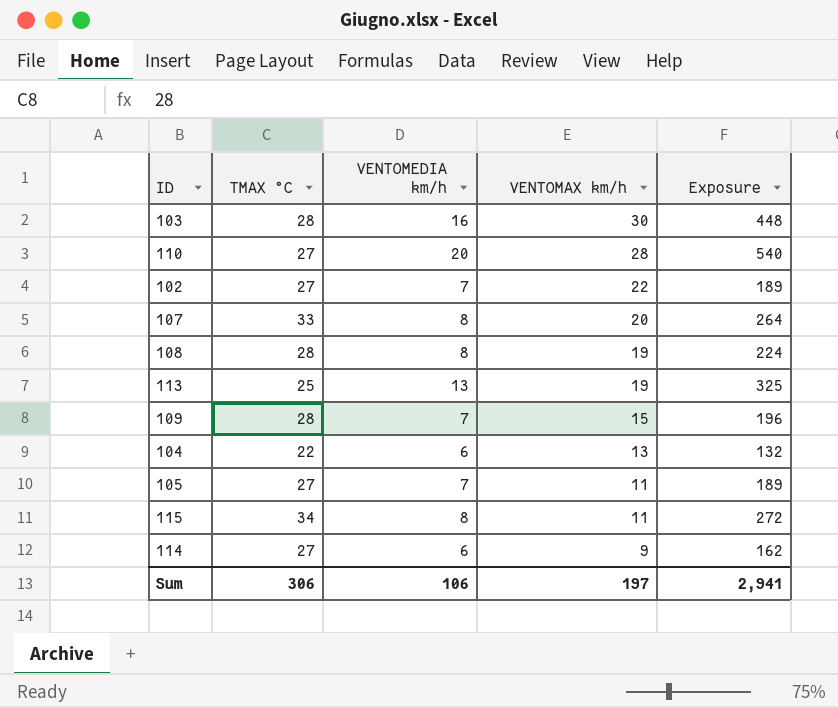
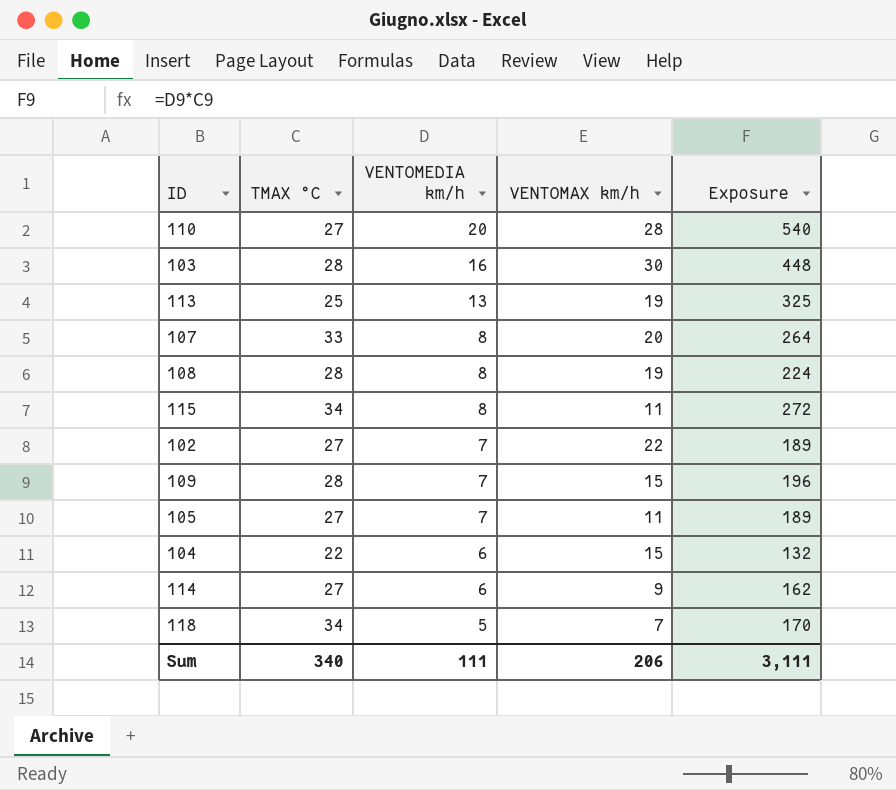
row order: VENTOMAX km/h descending -> VENTOMEDIA km/h descending
104 | VENTOMAX km/h: 13 -> 15
row 118: none -> 34 | 5 | 7 | 170
Sum | TMAX °C: 306 -> 340
Sum | VENTOMEDIA km/h: 106 -> 111
Sum | VENTOMAX km/h: 197 -> 206
Sum | Exposure: 2,941 -> 3,111

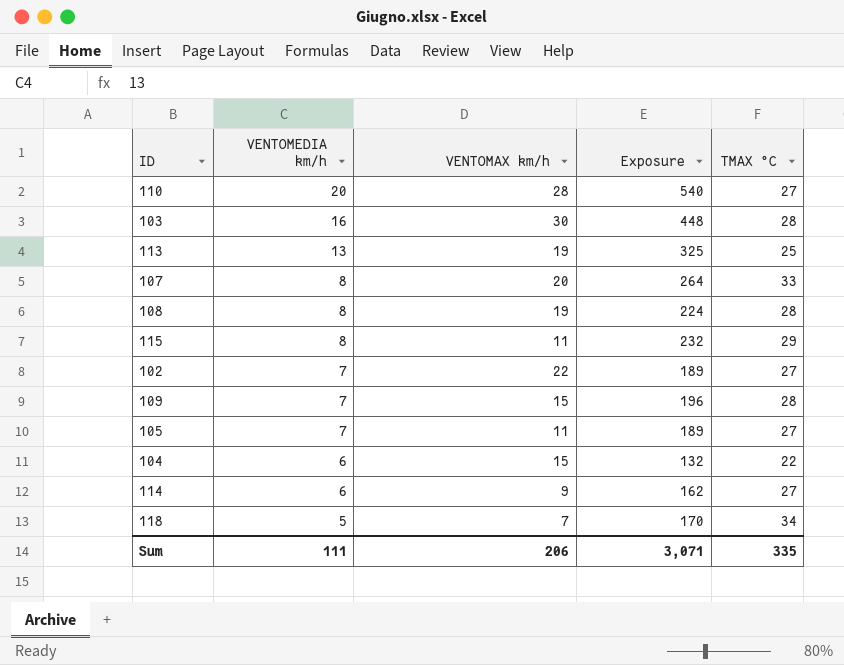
column TMAX °C | position: 2 -> 5
115 | Exposure: 272 -> 232
115 | TMAX °C: 34 -> 29
Sum | Exposure: 3,111 -> 3,071
Sum | TMAX °C: 340 -> 335

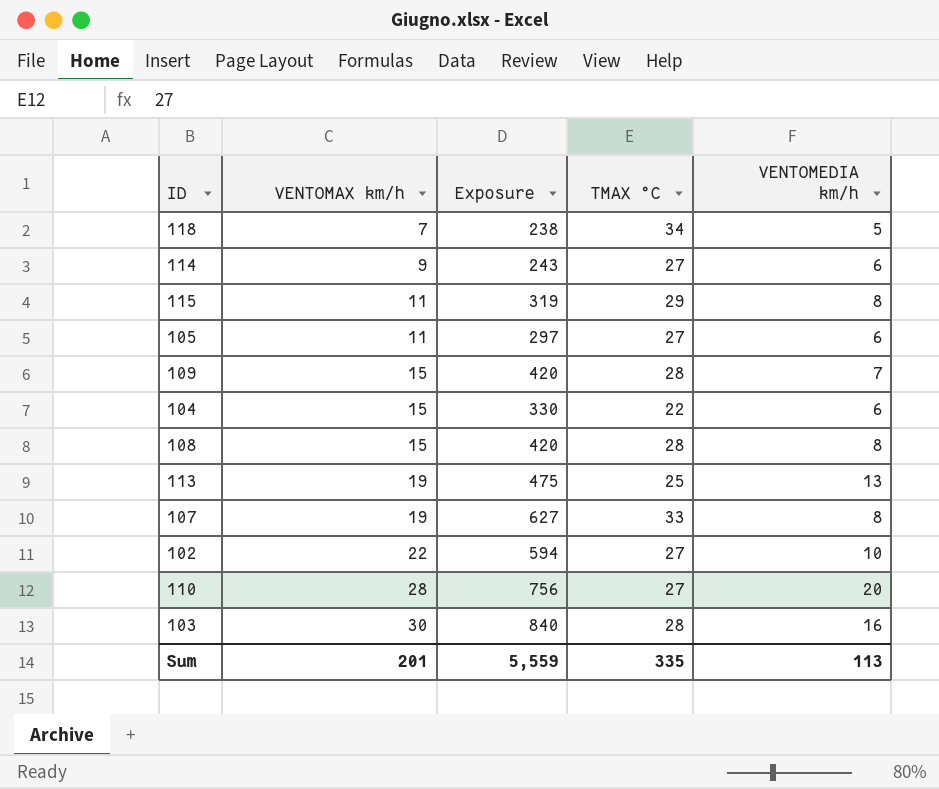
row order: VENTOMEDIA km/h descending -> VENTOMAX km/h ascending
column Exposure | formula: [VENTOMEDIA km/h] * [TMAX °C] -> [VENTOMAX km/h] * [TMAX °C]
column VENTOMEDIA km/h | position: 2 -> 5
105 | VENTOMEDIA km/h: 7 -> 6
108 | VENTOMAX km/h: 19 -> 15
107 | VENTOMAX km/h: 20 -> 19
102 | VENTOMEDIA km/h: 7 -> 10
Sum | VENTOMAX km/h: 206 -> 201
Sum | Exposure: 3,071 -> 5,559
Sum | VENTOMEDIA km/h: 111 -> 113

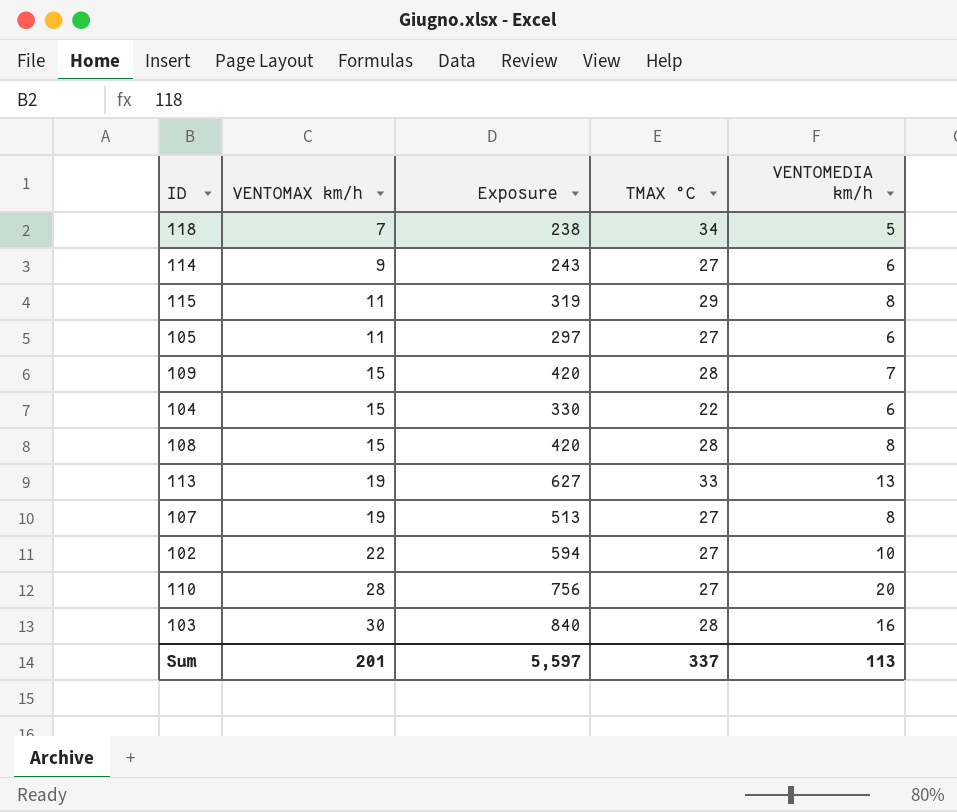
113 | Exposure: 475 -> 627
113 | TMAX °C: 25 -> 33
107 | Exposure: 627 -> 513
107 | TMAX °C: 33 -> 27
Sum | Exposure: 5,559 -> 5,597
Sum | TMAX °C: 335 -> 337

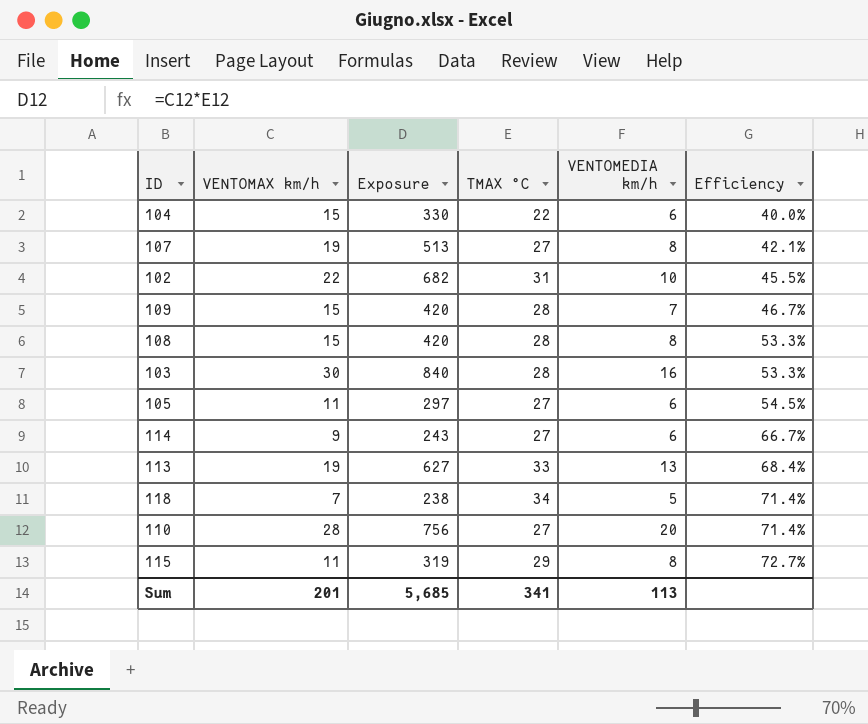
row order: VENTOMAX km/h ascending -> Efficiency ascending
column Efficiency | formula: none -> [VENTOMEDIA km/h] / [VENTOMAX km/h]
102 | Exposure: 594 -> 682
102 | TMAX °C: 27 -> 31
Sum | Exposure: 5,597 -> 5,685
Sum | TMAX °C: 337 -> 341

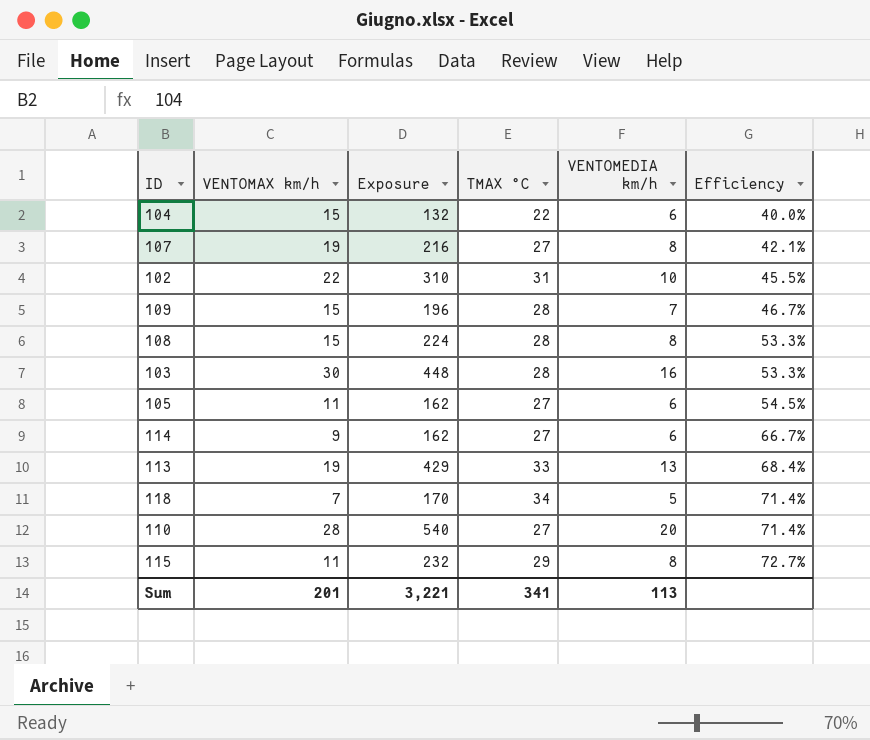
column Exposure | formula: [VENTOMAX km/h] * [TMAX °C] -> [TMAX °C] * [VENTOMEDIA km/h]
Sum | Exposure: 5,685 -> 3,221

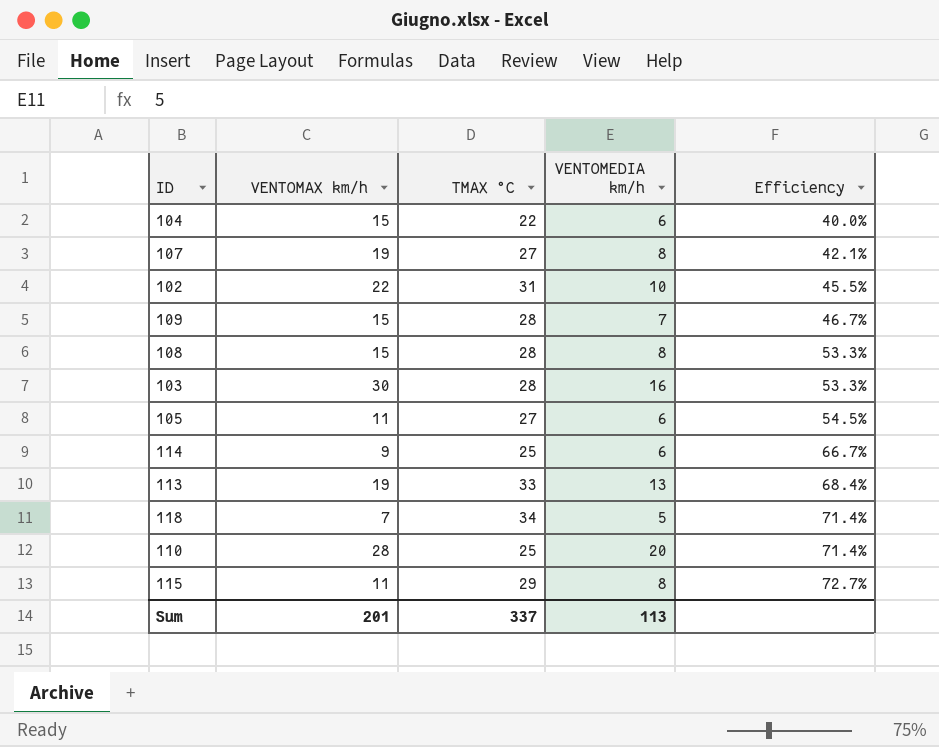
column Exposure | formula: [TMAX °C] * [VENTOMEDIA km/h] -> none
114 | TMAX °C: 27 -> 25
110 | TMAX °C: 27 -> 25
Sum | TMAX °C: 341 -> 337

